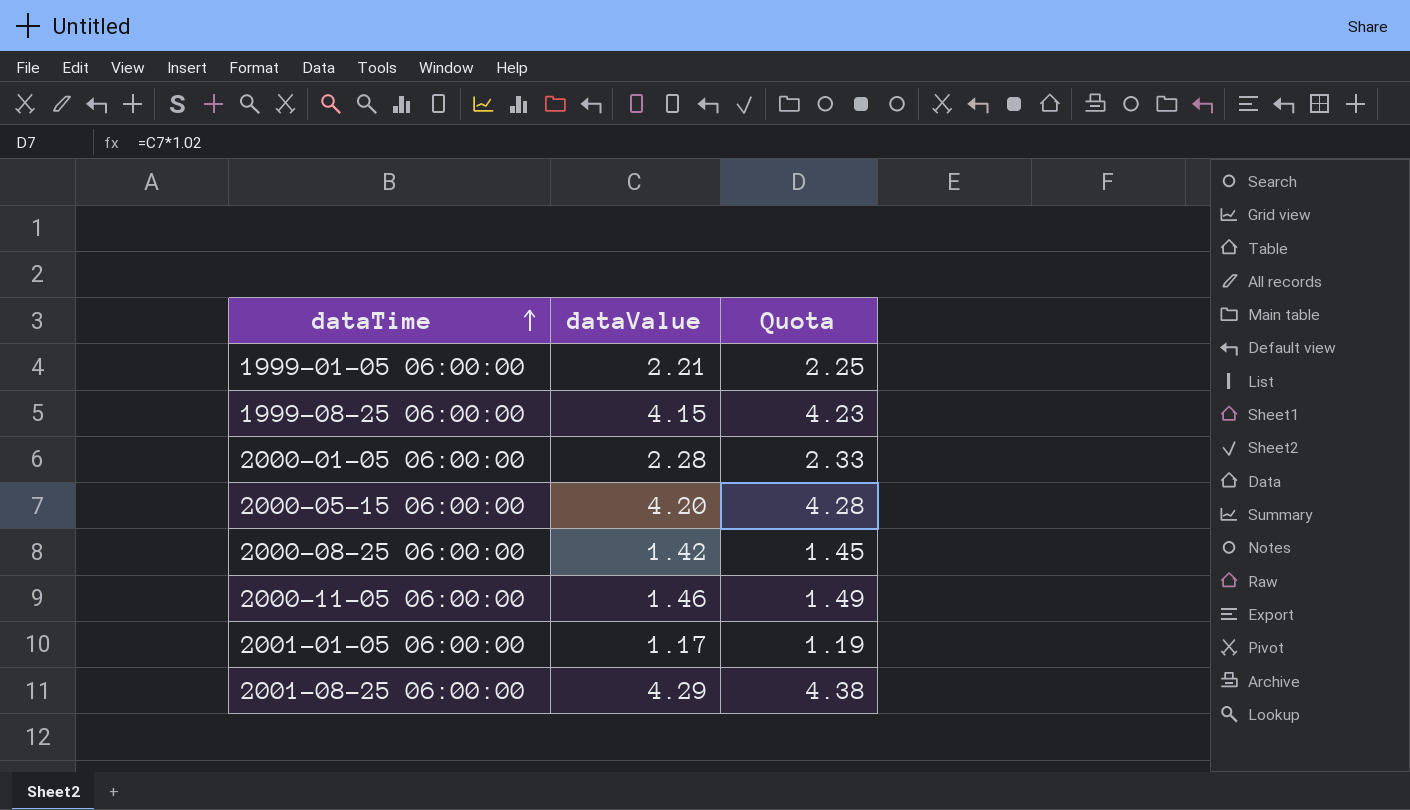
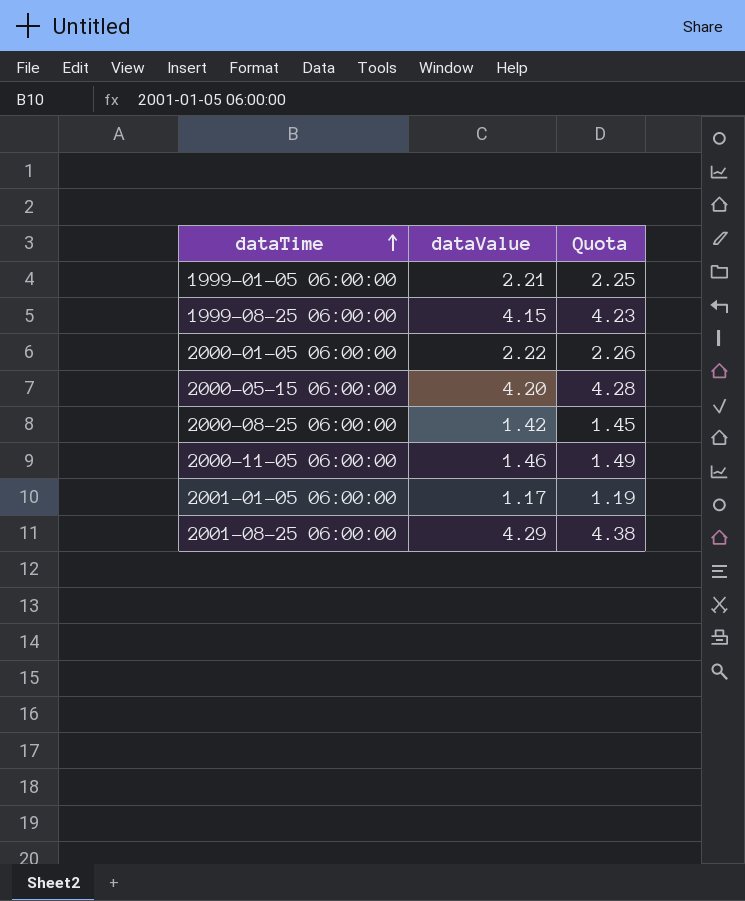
2000-01-05 06:00:00 | dataValue: 2.28 -> 2.22
2000-01-05 06:00:00 | Quota: 2.33 -> 2.26

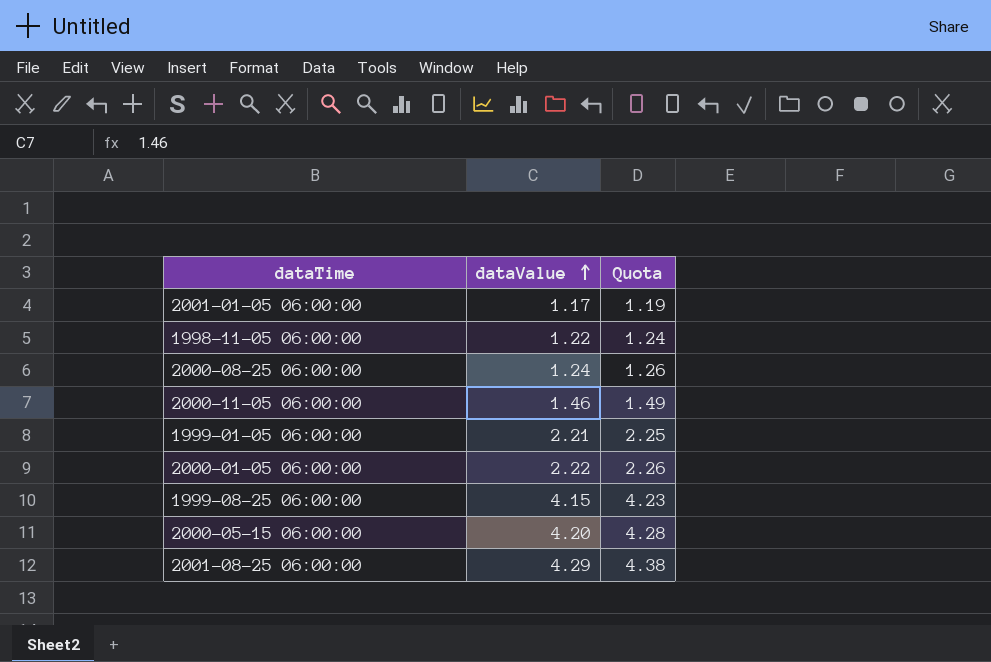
row order: dataTime ascending -> dataValue ascending
row 1998-11-05 06:00:00: none -> 1.22 | 1.24
2000-08-25 06:00:00 | dataValue: 1.42 -> 1.24
2000-08-25 06:00:00 | Quota: 1.45 -> 1.26

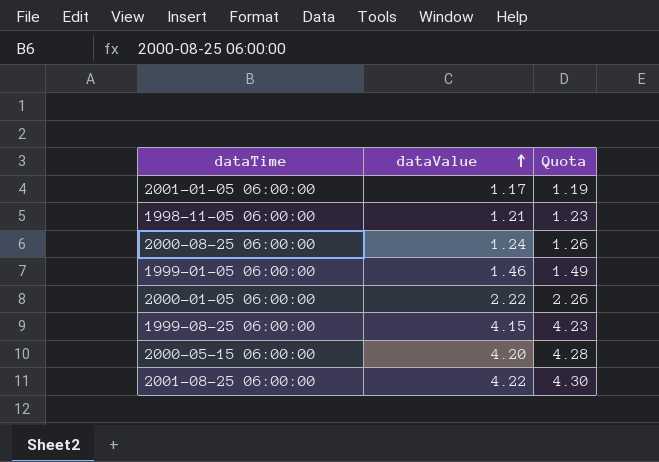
row 2000-11-05 06:00:00: 1.46 | 1.49 -> none
1998-11-05 06:00:00 | dataValue: 1.22 -> 1.21
1998-11-05 06:00:00 | Quota: 1.24 -> 1.23
1999-01-05 06:00:00 | dataValue: 2.21 -> 1.46
1999-01-05 06:00:00 | Quota: 2.25 -> 1.49
2001-08-25 06:00:00 | dataValue: 4.29 -> 4.22
2001-08-25 06:00:00 | Quota: 4.38 -> 4.30

